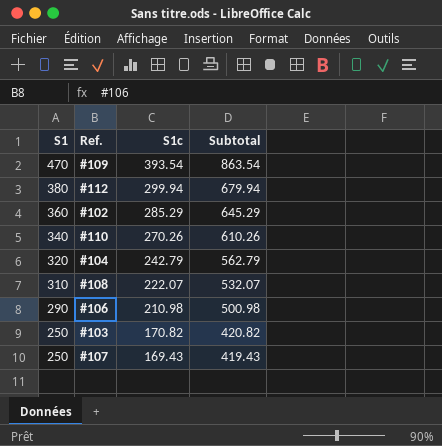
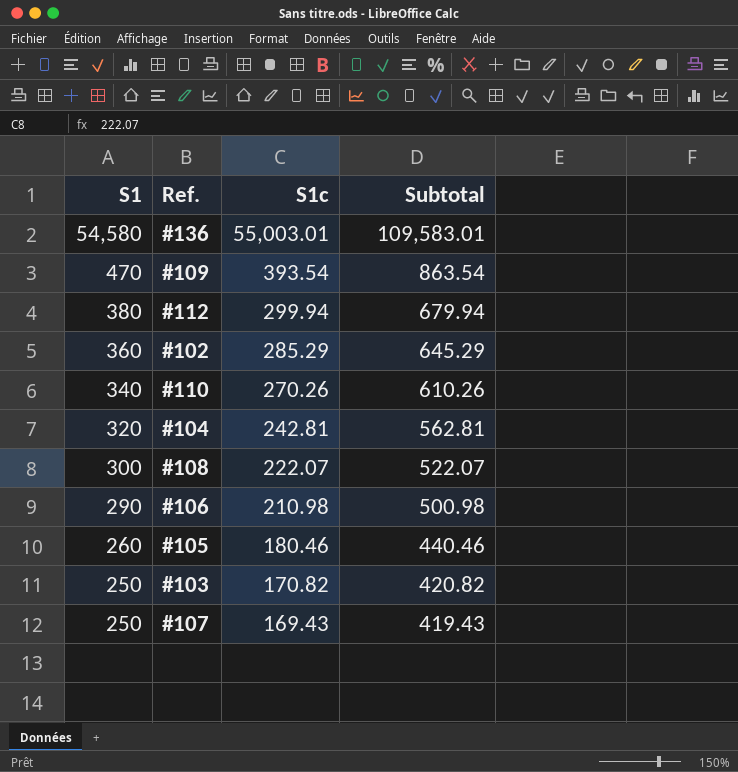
row #136: none -> 54,580 | 55,003.01 | 109,583.01
#104 | S1c: 242.79 -> 242.81
#104 | Subtotal: 562.79 -> 562.81
#108 | S1: 310 -> 300
#108 | Subtotal: 532.07 -> 522.07
row #105: none -> 260 | 180.46 | 440.46

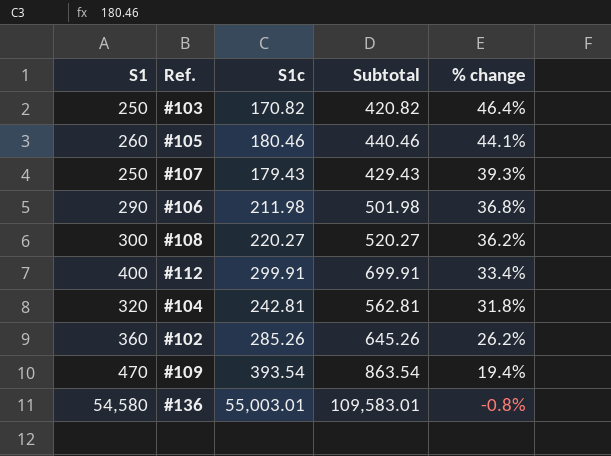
row order: S1 descending -> % change descending
column % change | formula: none -> ([S1] - [S1c]) / [S1c]
row #110: 340 | 270.26 | 610.26 -> none
#107 | S1c: 169.43 -> 179.43
#107 | Subtotal: 419.43 -> 429.43
#106 | S1c: 210.98 -> 211.98
#106 | Subtotal: 500.98 -> 501.98
#108 | S1c: 222.07 -> 220.27
#108 | Subtotal: 522.07 -> 520.27
#112 | S1: 380 -> 400
#112 | S1c: 299.94 -> 299.91
#112 | Subtotal: 679.94 -> 699.91
#102 | S1c: 285.29 -> 285.26
#102 | Subtotal: 645.29 -> 645.26

